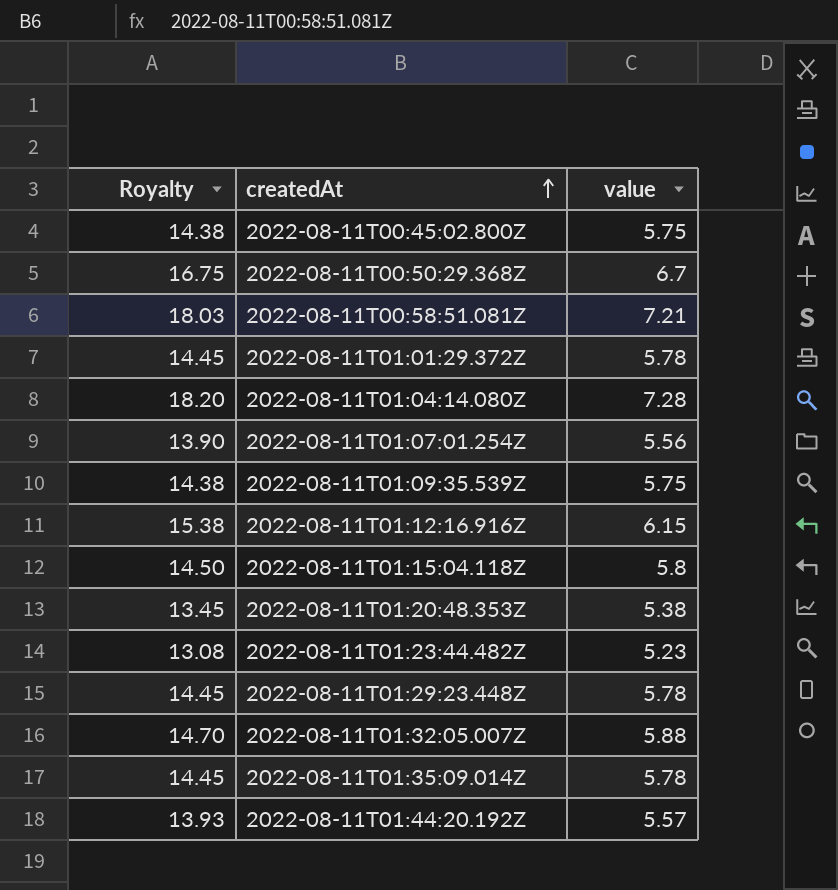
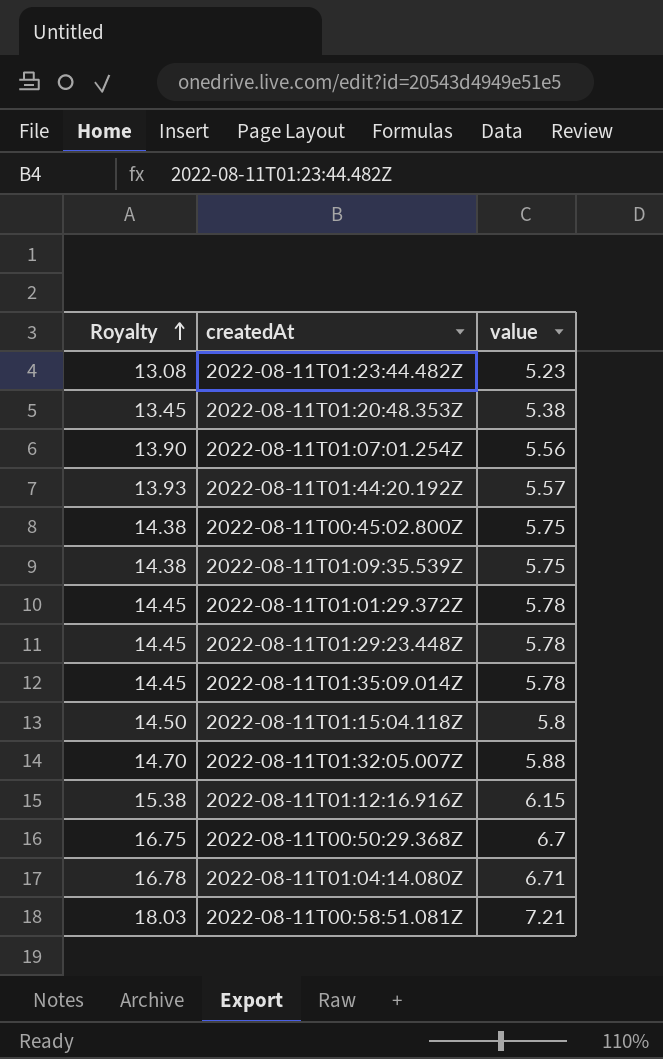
row order: createdAt ascending -> Royalty ascending
2022-08-11T01:04:14.080Z | Royalty: 18.20 -> 16.78
2022-08-11T01:04:14.080Z | value: 7.28 -> 6.71

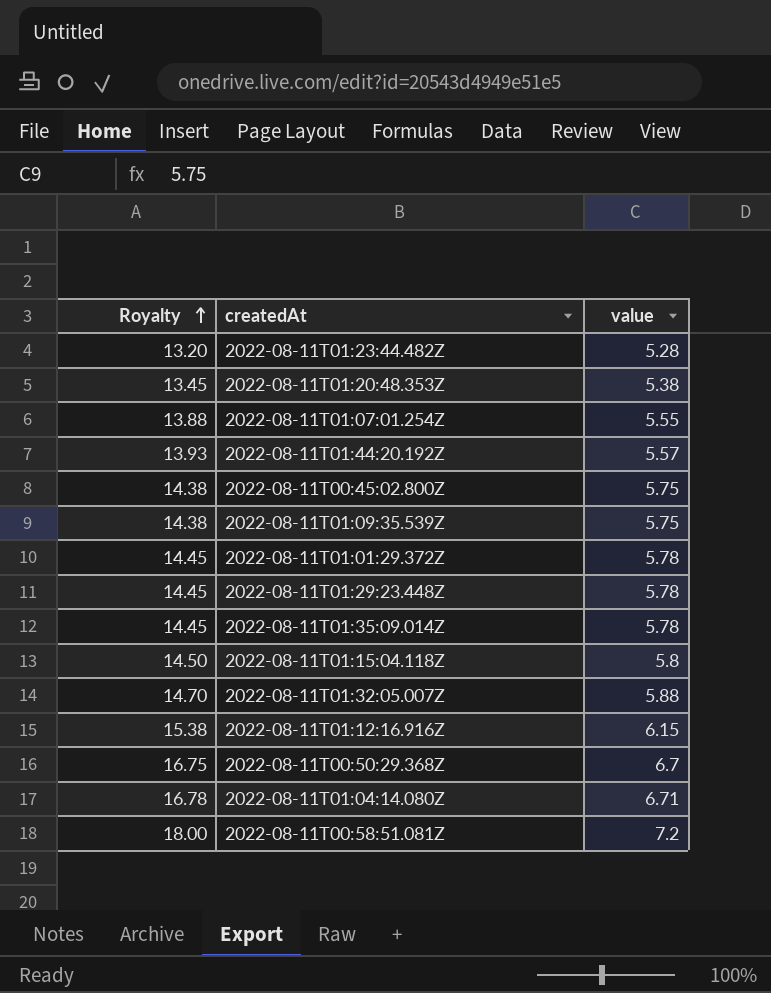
2022-08-11T01:23:44.482Z | Royalty: 13.08 -> 13.20
2022-08-11T01:23:44.482Z | value: 5.23 -> 5.28
2022-08-11T01:07:01.254Z | Royalty: 13.90 -> 13.88
2022-08-11T01:07:01.254Z | value: 5.56 -> 5.55
2022-08-11T00:58:51.081Z | Royalty: 18.03 -> 18.00
2022-08-11T00:58:51.081Z | value: 7.21 -> 7.2

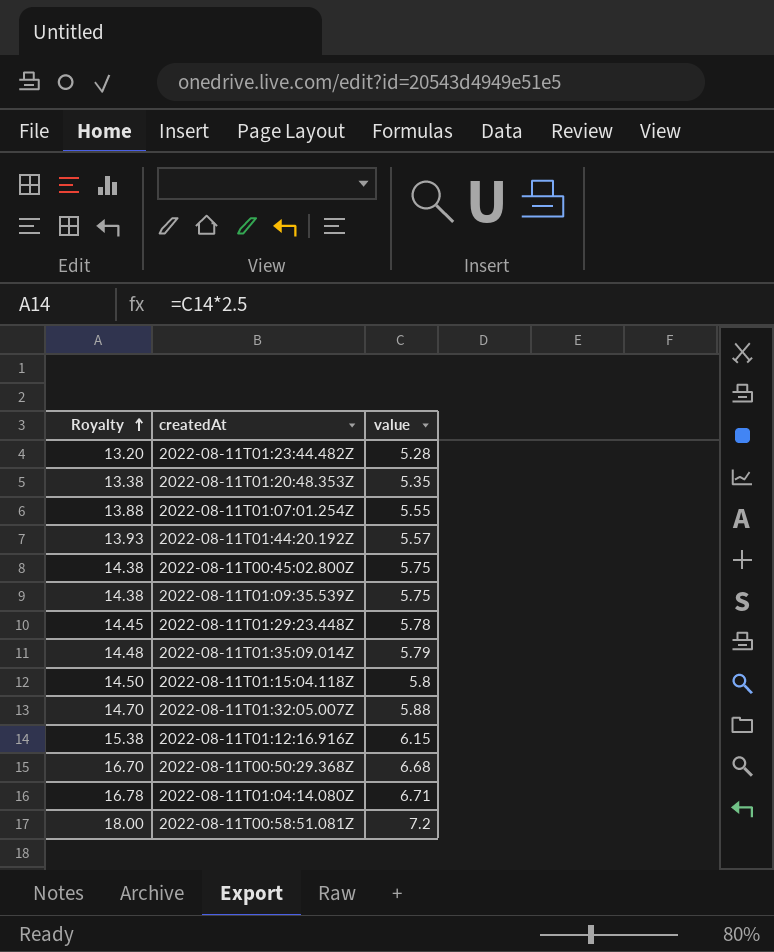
row 2022-08-11T01:01:29.372Z: 14.45 | 5.78 -> none
2022-08-11T01:20:48.353Z | Royalty: 13.45 -> 13.38
2022-08-11T01:20:48.353Z | value: 5.38 -> 5.35
2022-08-11T01:35:09.014Z | Royalty: 14.45 -> 14.48
2022-08-11T01:35:09.014Z | value: 5.78 -> 5.79
2022-08-11T00:50:29.368Z | Royalty: 16.75 -> 16.70
2022-08-11T00:50:29.368Z | value: 6.7 -> 6.68

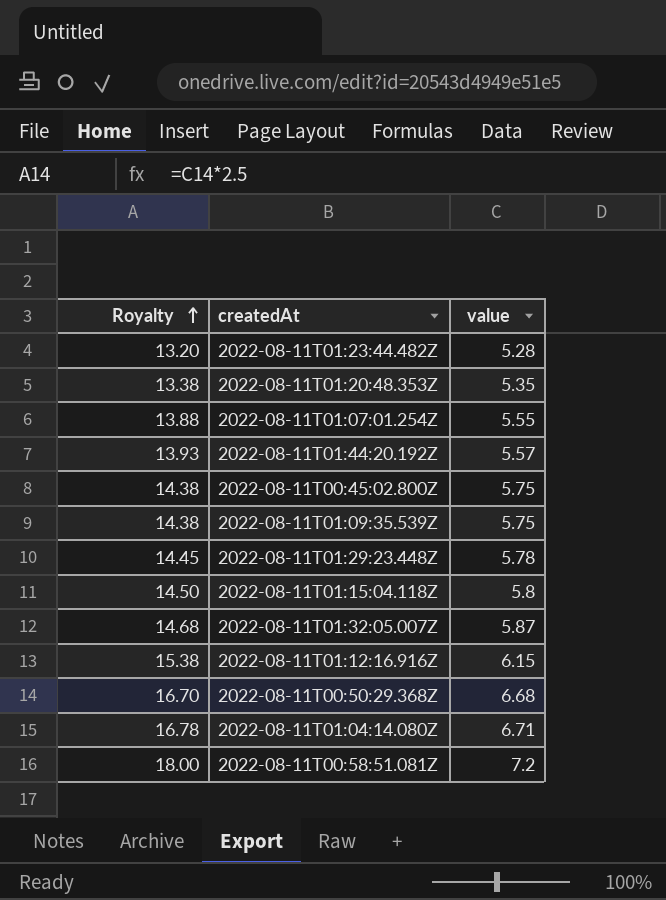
row 2022-08-11T01:35:09.014Z: 14.48 | 5.79 -> none
2022-08-11T01:32:05.007Z | Royalty: 14.70 -> 14.68
2022-08-11T01:32:05.007Z | value: 5.88 -> 5.87

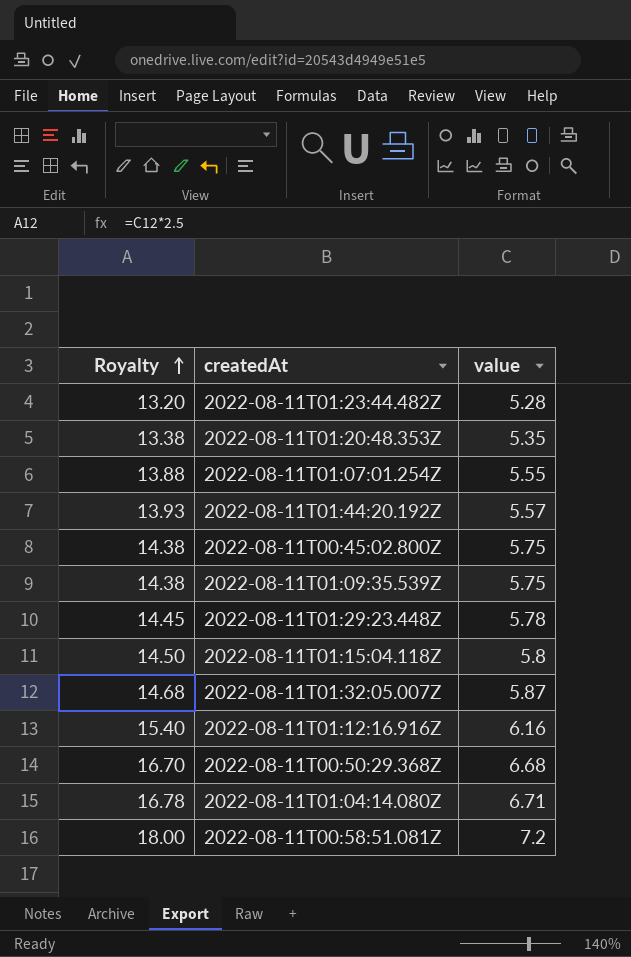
2022-08-11T01:12:16.916Z | Royalty: 15.38 -> 15.40
2022-08-11T01:12:16.916Z | value: 6.15 -> 6.16

